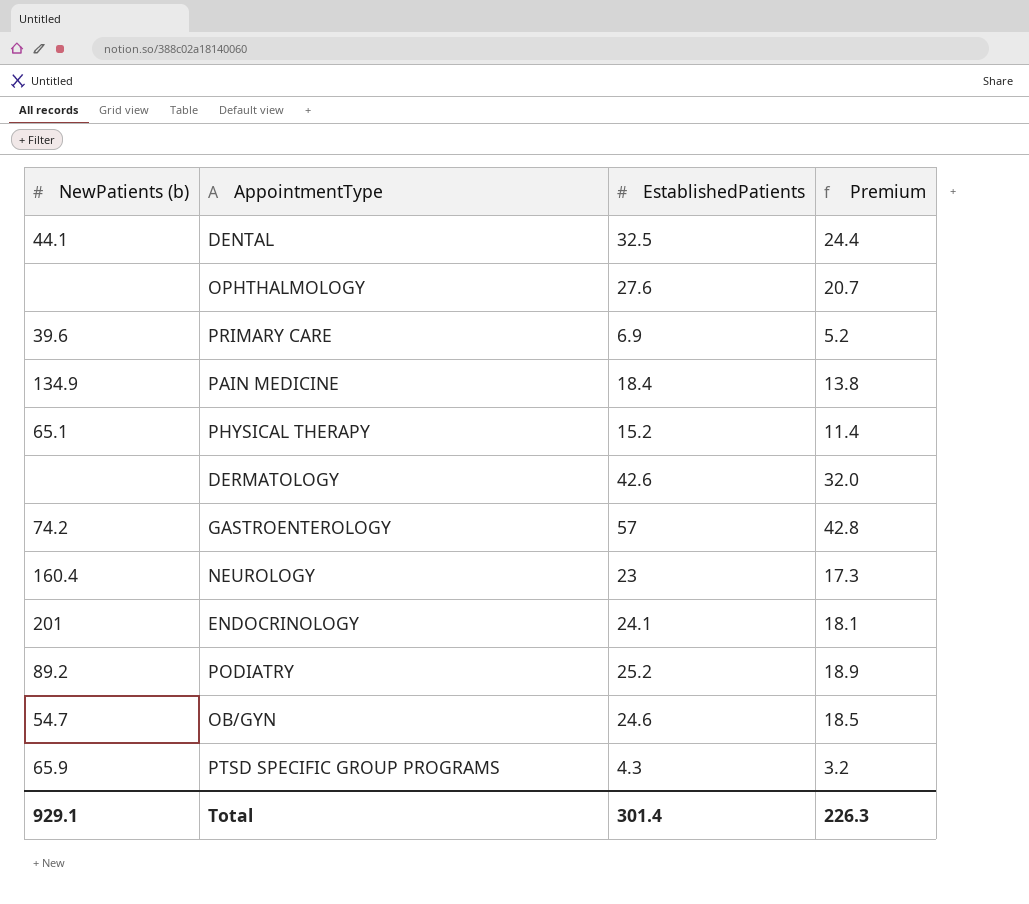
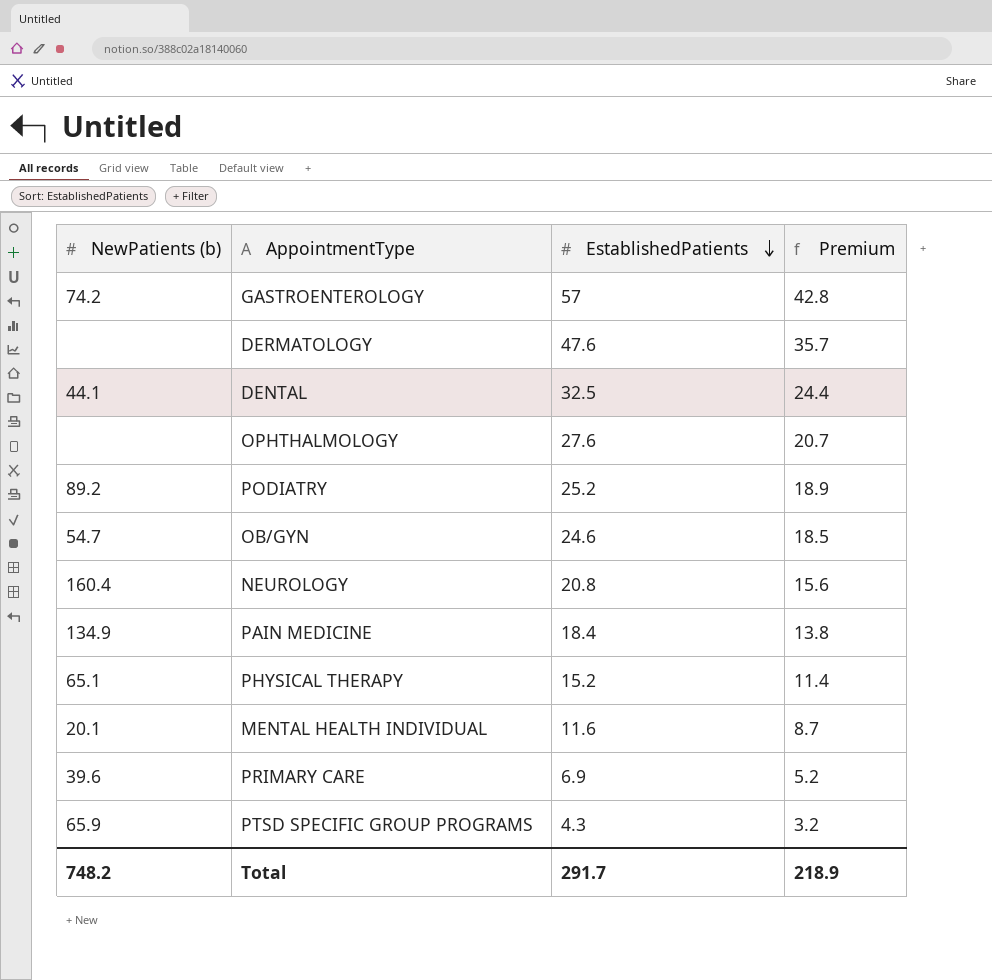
row order: none -> EstablishedPatients descending
row ENDOCRINOLOGY: 201 | 24.1 | 18.1 -> none
DERMATOLOGY | EstablishedPatients: 42.6 -> 47.6
DERMATOLOGY | Premium: 32.0 -> 35.7
NEUROLOGY | EstablishedPatients: 23 -> 20.8
NEUROLOGY | Premium: 17.3 -> 15.6
row MENTAL HEALTH INDIVIDUAL: none -> 20.1 | 11.6 | 8.7
Total | NewPatients (b): 929.1 -> 748.2
Total | EstablishedPatients: 301.4 -> 291.7
Total | Premium: 226.3 -> 218.9

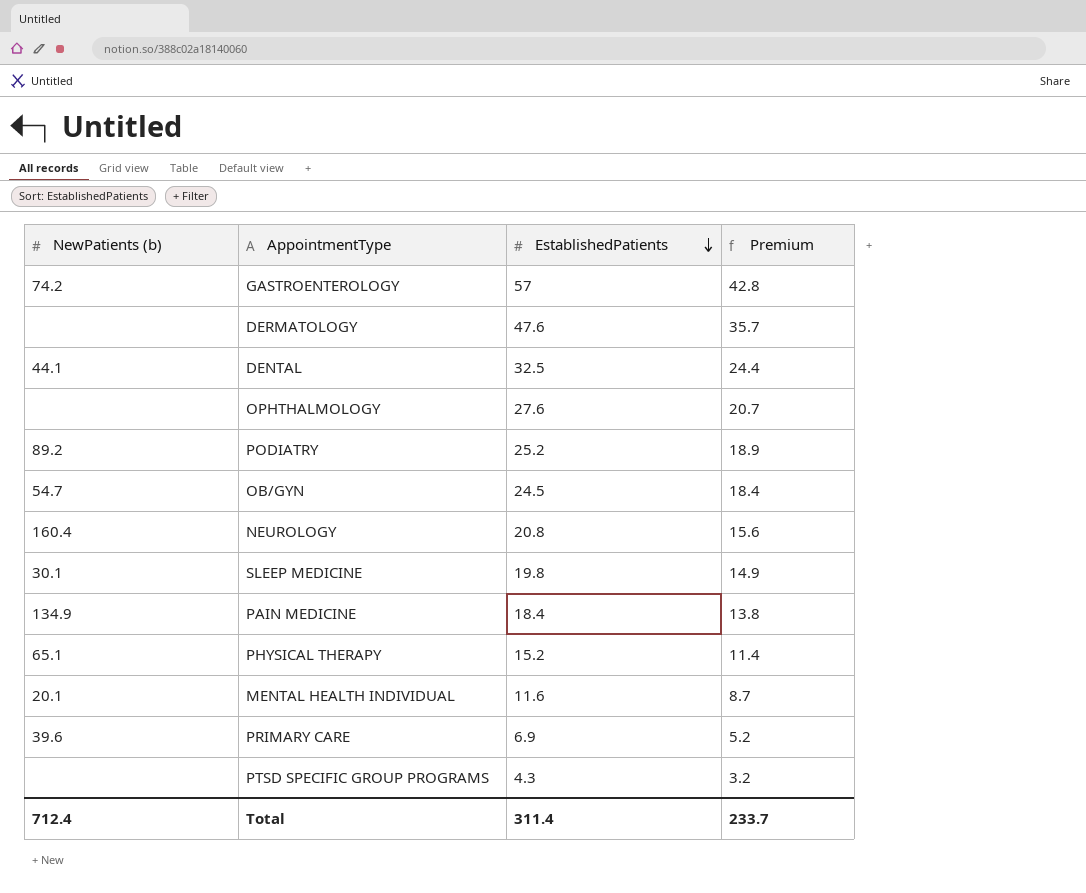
OB/GYN | EstablishedPatients: 24.6 -> 24.5
OB/GYN | Premium: 18.5 -> 18.4
row SLEEP MEDICINE: none -> 30.1 | 19.8 | 14.9
PTSD SPECIFIC GROUP PROGRAMS | NewPatients (b): 65.9 -> none
Total | NewPatients (b): 748.2 -> 712.4
Total | EstablishedPatients: 291.7 -> 311.4
Total | Premium: 218.9 -> 233.7

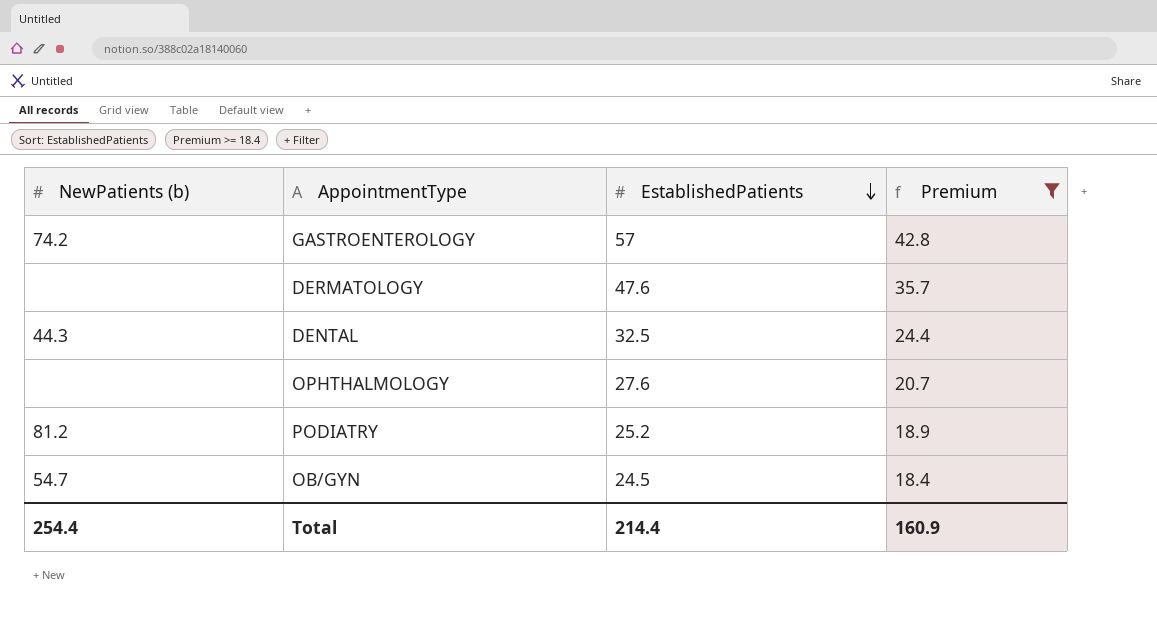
filter: none -> Premium >= 18.4
DENTAL | NewPatients (b): 44.1 -> 44.3
PODIATRY | NewPatients (b): 89.2 -> 81.2
Total | NewPatients (b): 712.4 -> 254.4
Total | EstablishedPatients: 311.4 -> 214.4
Total | Premium: 233.7 -> 160.9

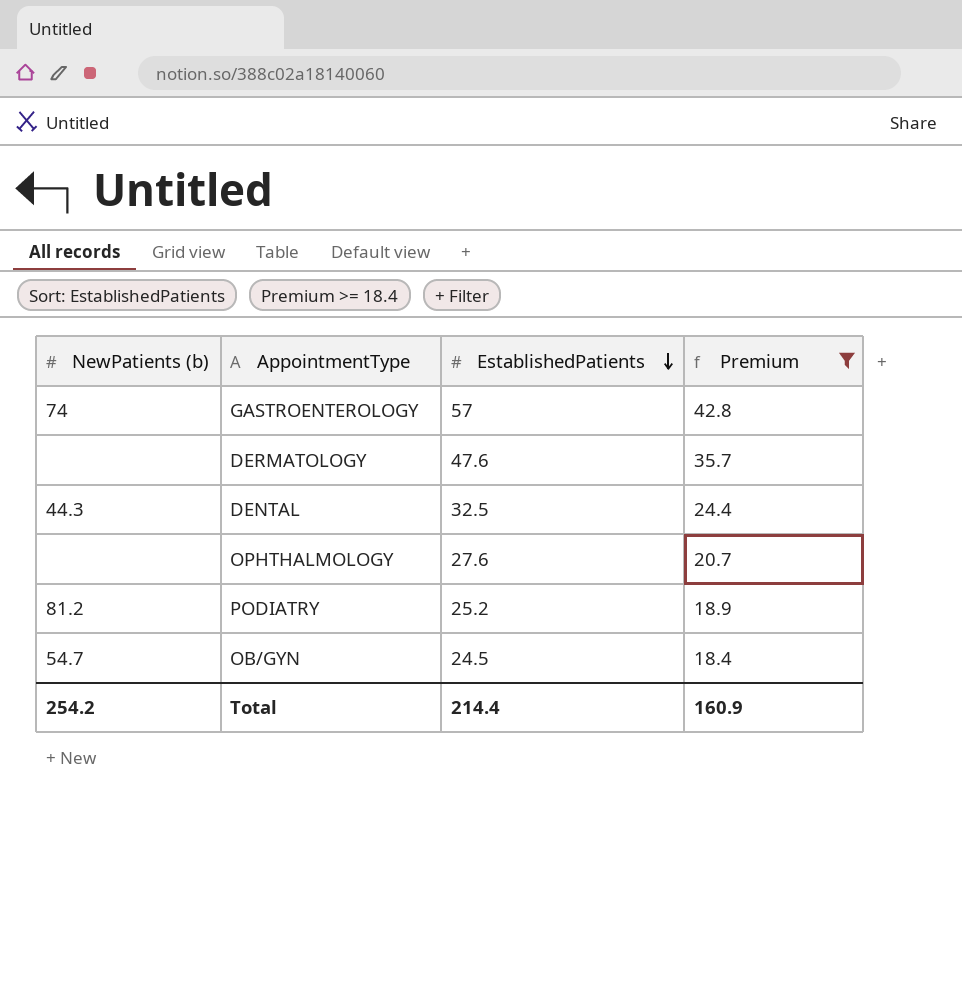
GASTROENTEROLOGY | NewPatients (b): 74.2 -> 74
Total | NewPatients (b): 254.4 -> 254.2

